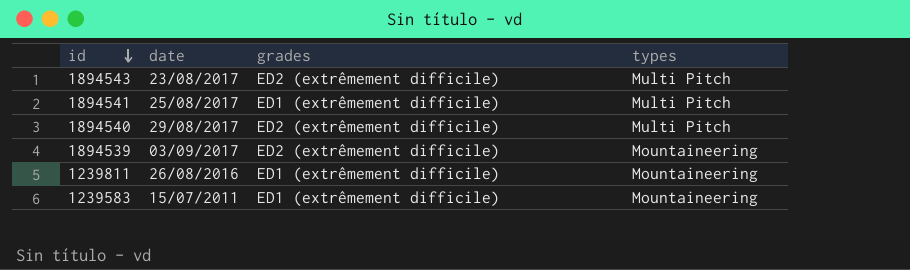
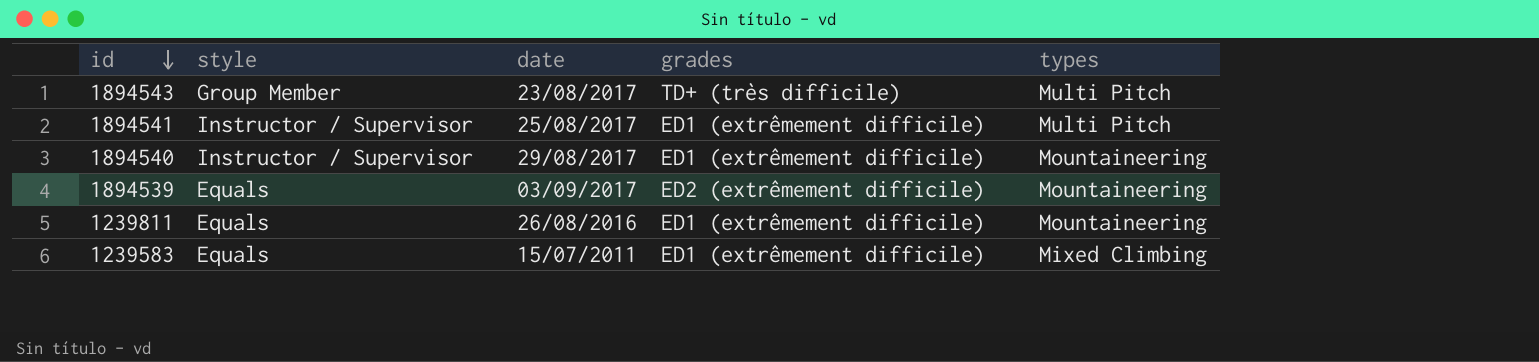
column style | position: none -> 2
1894543 | grades: ED2 (extrêmement difficile) -> TD+ (très difficile)
1894540 | grades: ED2 (extrêmement difficile) -> ED1 (extrêmement difficile)
1894540 | types: Multi Pitch -> Mountaineering
1239583 | types: Mountaineering -> Mixed Climbing

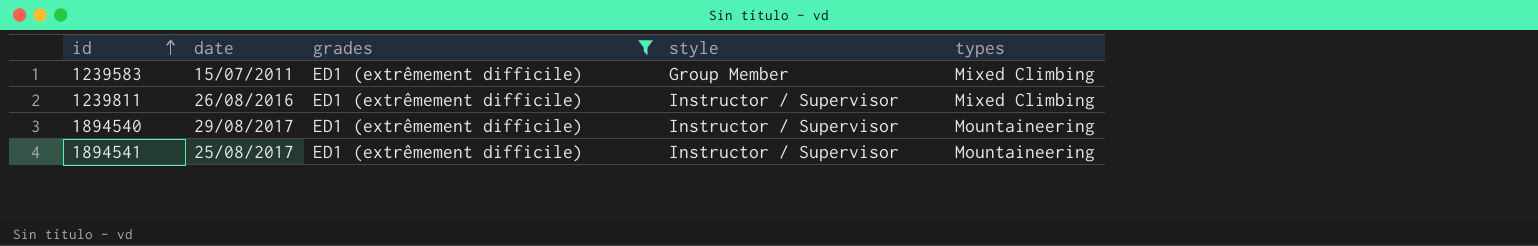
filter: none -> grades = ED1 (extrêmement difficile)
row order: id descending -> id ascending
column style | position: 2 -> 4
1239583 | style: Equals -> Group Member
1239811 | style: Equals -> Instructor / Supervisor
1239811 | types: Mountaineering -> Mixed Climbing
1894541 | types: Multi Pitch -> Mountaineering

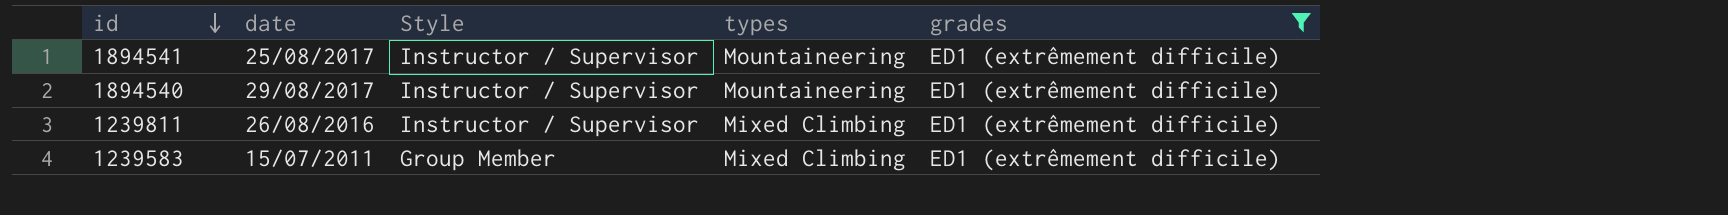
row order: id ascending -> id descending
column name: style -> Style
column grades | position: 3 -> 5

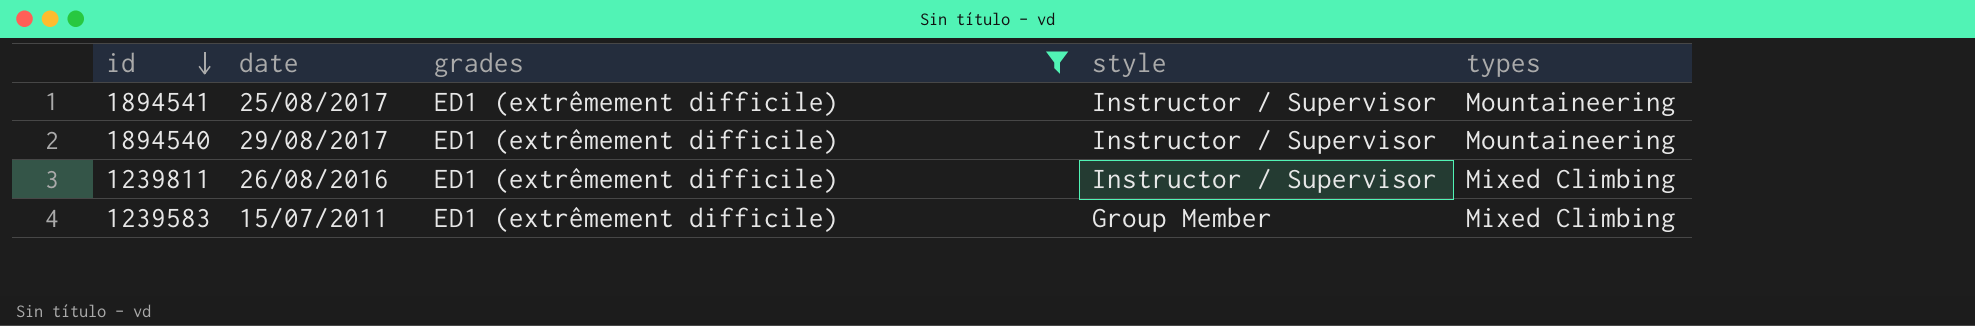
column grades | position: 5 -> 3
column name: Style -> style

